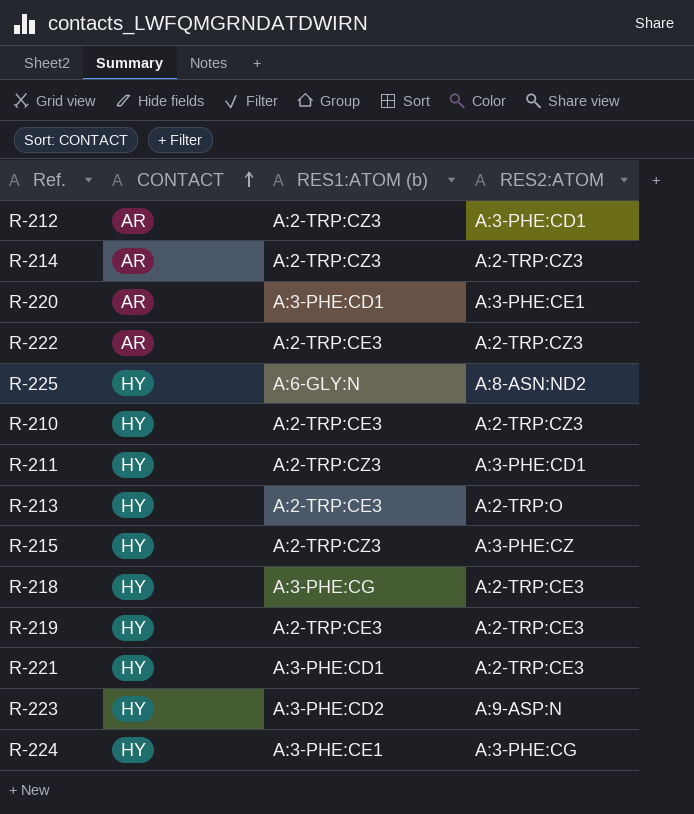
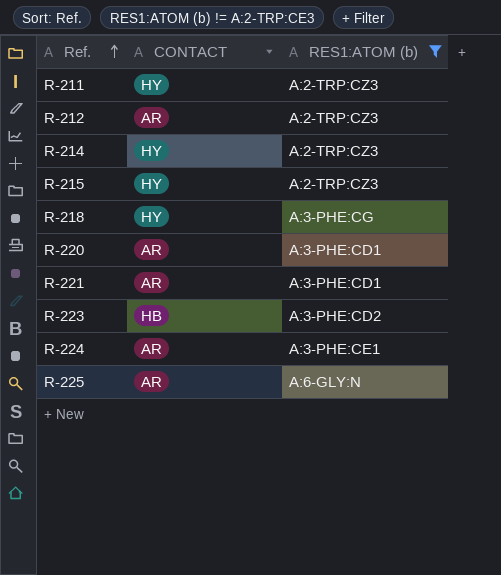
filter: none -> RES1:ATOM (b) != A:2-TRP:CE3
row order: CONTACT ascending -> Ref. ascending
column RES2:ATOM | position: 4 -> none
R-214 | CONTACT: AR -> HY
R-221 | CONTACT: HY -> AR
R-223 | CONTACT: HY -> HB
R-224 | CONTACT: HY -> AR
R-225 | CONTACT: HY -> AR

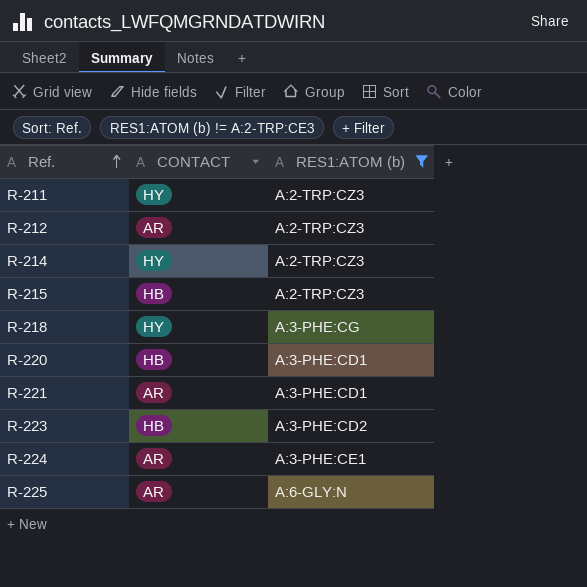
R-215 | CONTACT: HY -> HB
R-220 | CONTACT: AR -> HB

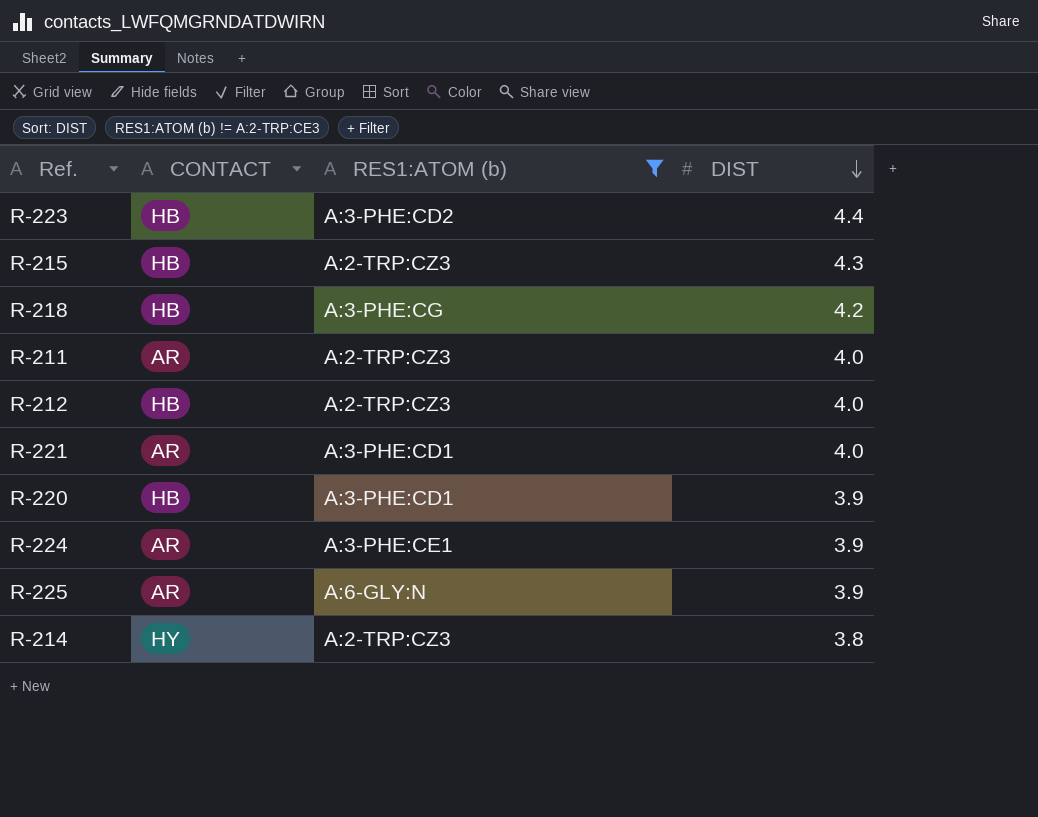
row order: Ref. ascending -> DIST descending
column DIST | position: none -> 4
R-218 | CONTACT: HY -> HB
R-211 | CONTACT: HY -> AR
R-212 | CONTACT: AR -> HB

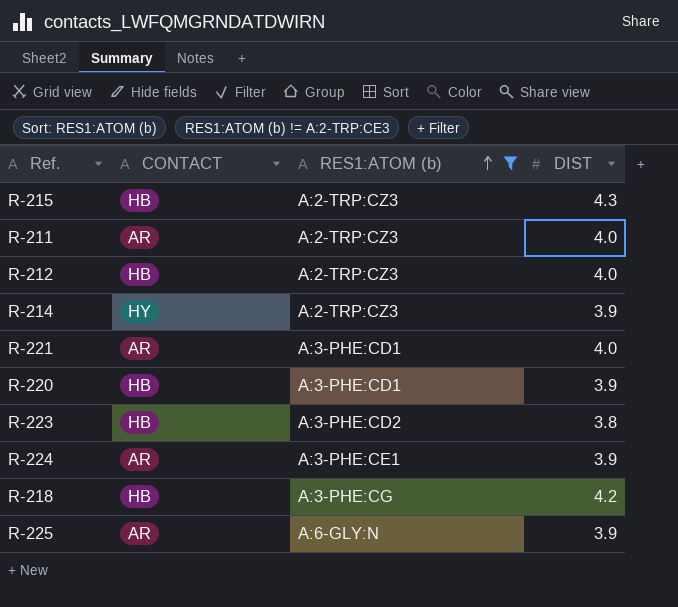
row order: DIST descending -> RES1:ATOM (b) ascending
R-214 | DIST: 3.8 -> 3.9
R-223 | DIST: 4.4 -> 3.8

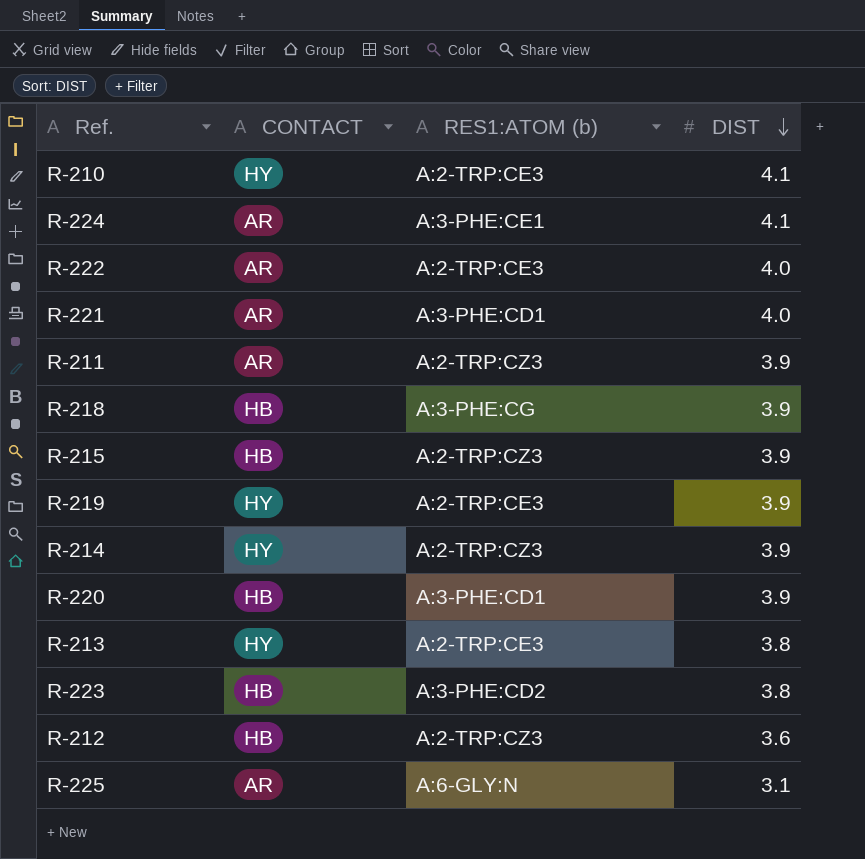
filter: RES1:ATOM (b) != A:2-TRP:CE3 -> none
row order: RES1:ATOM (b) ascending -> DIST descending
R-224 | DIST: 3.9 -> 4.1
R-211 | DIST: 4.0 -> 3.9
R-218 | DIST: 4.2 -> 3.9
R-215 | DIST: 4.3 -> 3.9
R-212 | DIST: 4.0 -> 3.6
R-225 | DIST: 3.9 -> 3.1

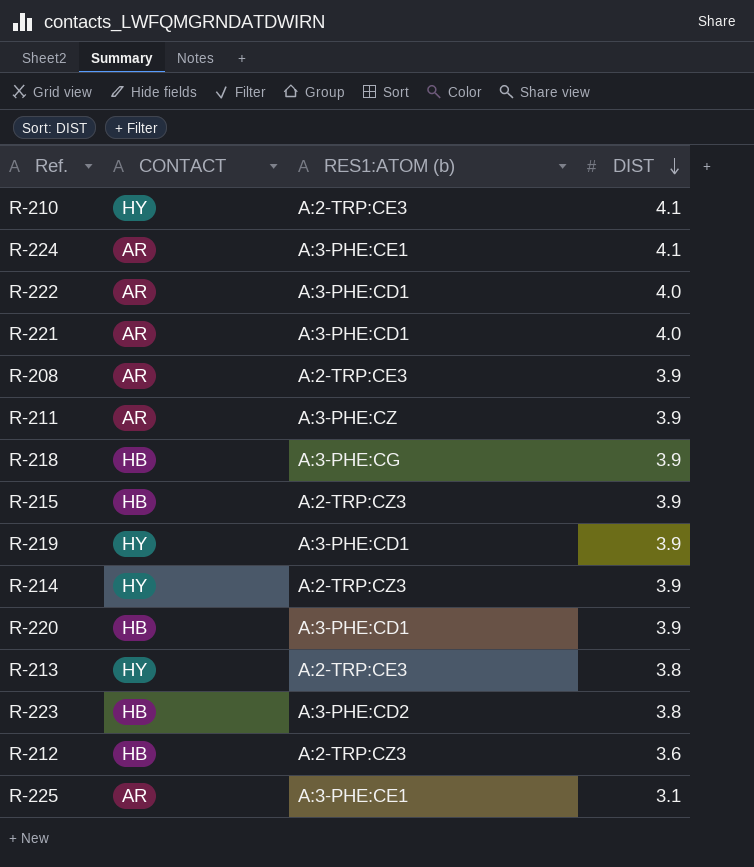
R-222 | RES1:ATOM (b): A:2-TRP:CE3 -> A:3-PHE:CD1
row R-208: none -> AR | A:2-TRP:CE3 | 3.9
R-211 | RES1:ATOM (b): A:2-TRP:CZ3 -> A:3-PHE:CZ
R-219 | RES1:ATOM (b): A:2-TRP:CE3 -> A:3-PHE:CD1
R-225 | RES1:ATOM (b): A:6-GLY:N -> A:3-PHE:CE1

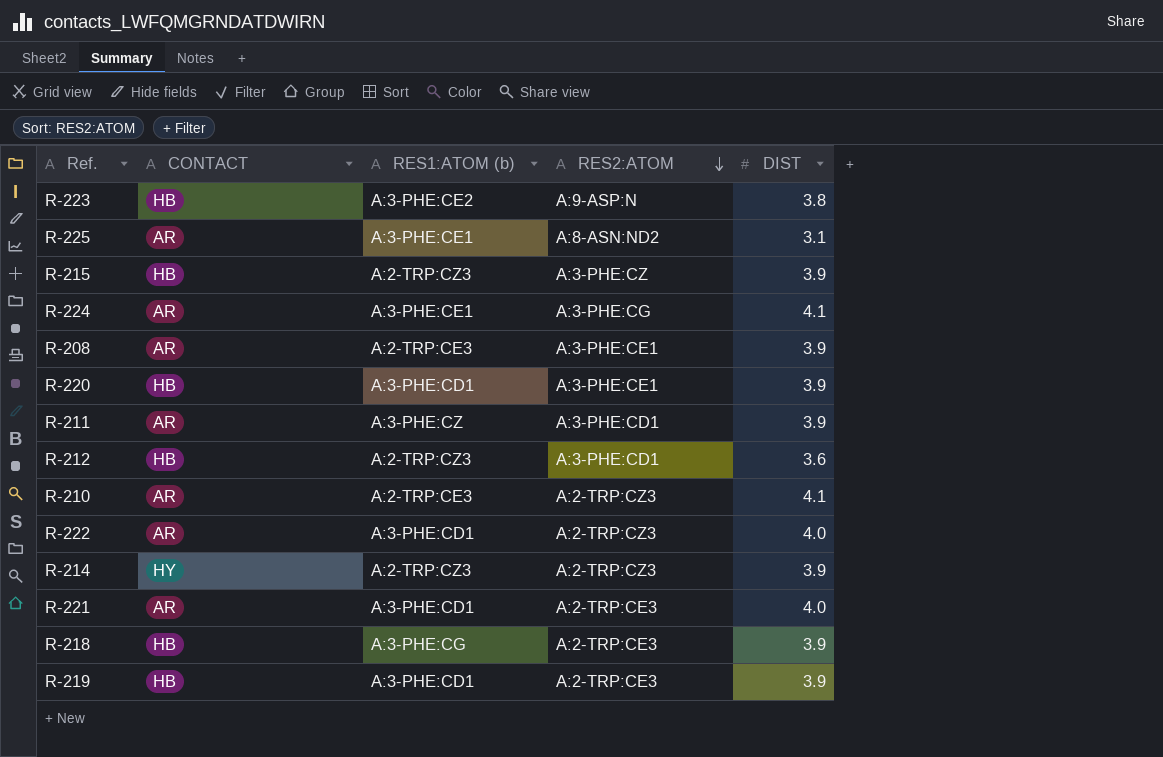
row order: DIST descending -> RES2:ATOM descending
column RES2:ATOM | position: none -> 4
row R-213: HY | A:2-TRP:CE3 | 3.8 -> none
R-223 | RES1:ATOM (b): A:3-PHE:CD2 -> A:3-PHE:CE2
R-210 | CONTACT: HY -> AR
R-219 | CONTACT: HY -> HB

